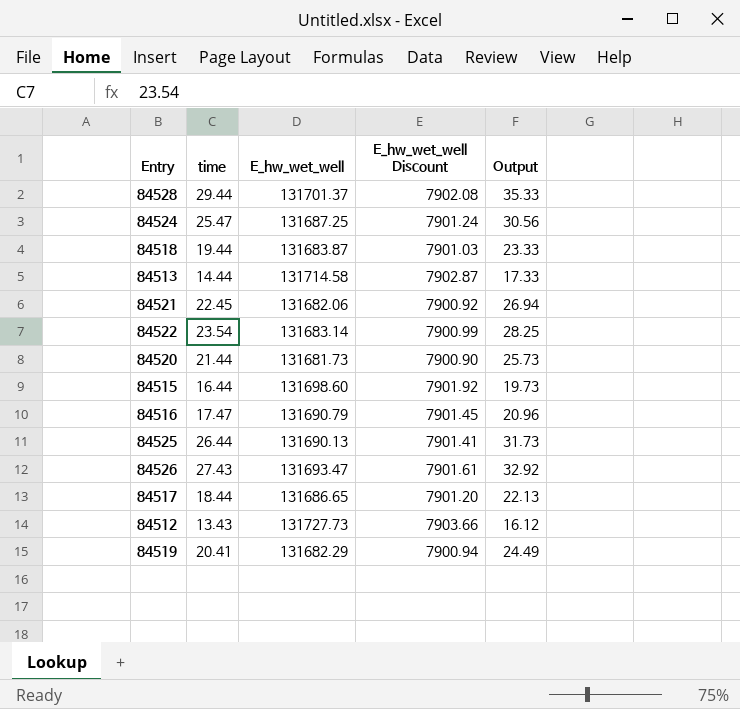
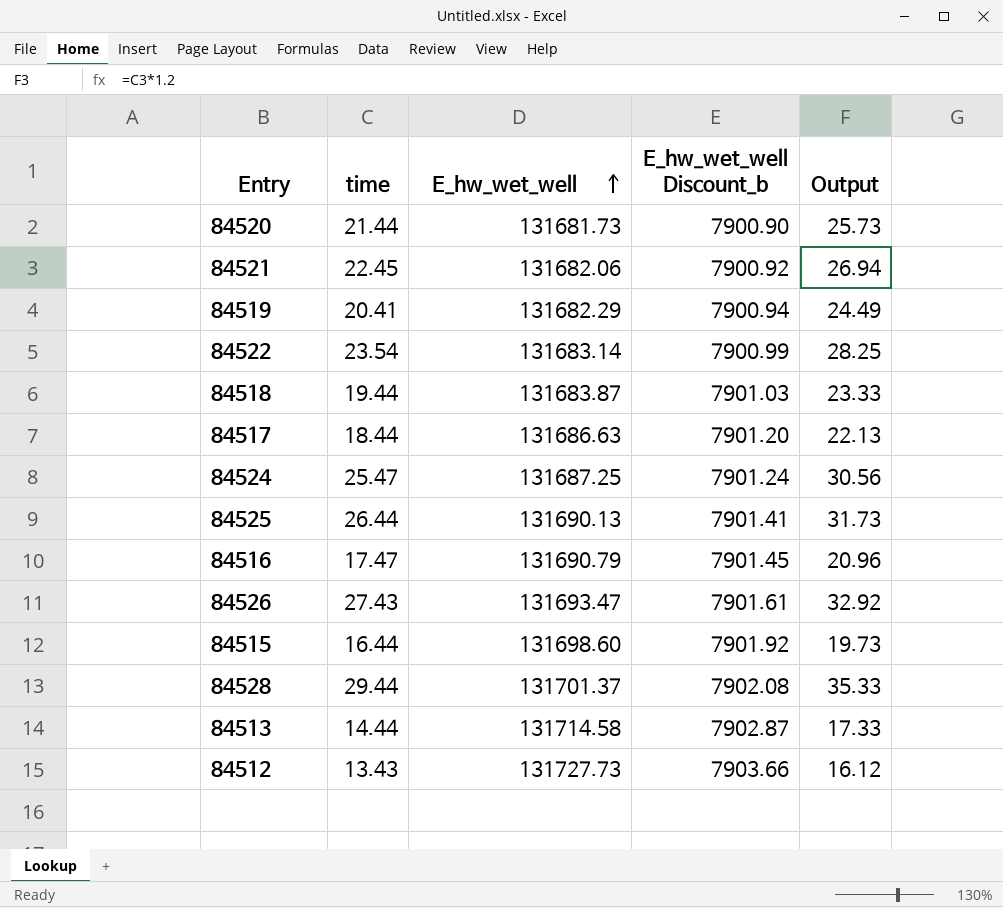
row order: none -> E_hw_wet_well ascending
column name: E_hw_wet_well Discount -> E_hw_wet_well Discount_b
84517 | E_hw_wet_well: 131686.65 -> 131686.63

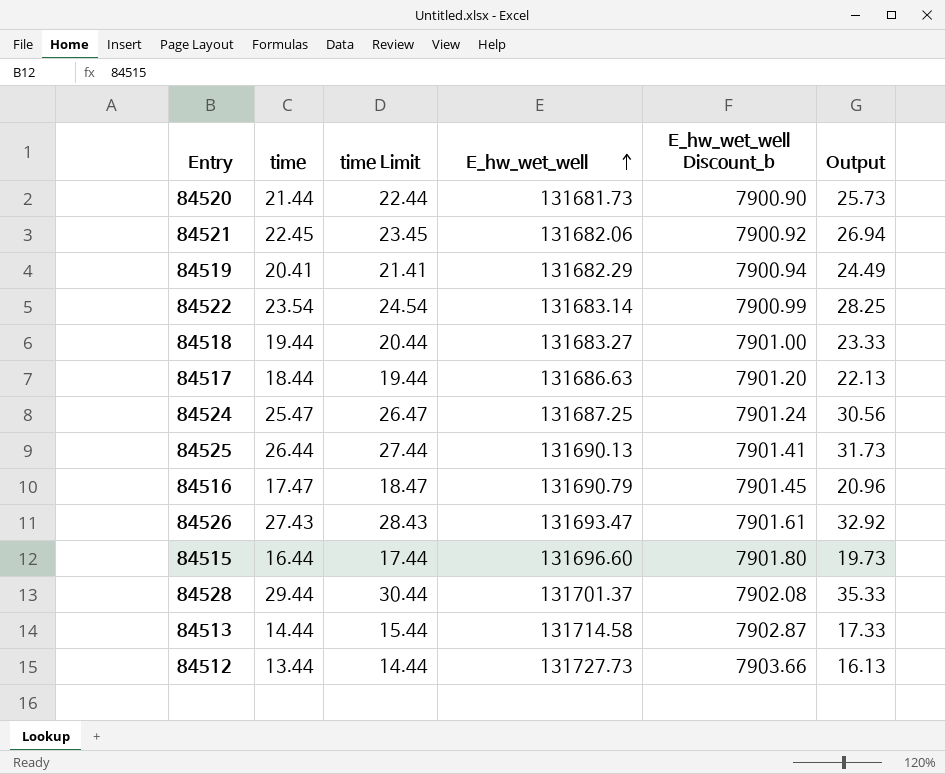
column time Limit | formula: none -> [time] + 1
84518 | E_hw_wet_well: 131683.87 -> 131683.27
84518 | E_hw_wet_well Discount_b: 7901.03 -> 7901.00
84515 | E_hw_wet_well: 131698.60 -> 131696.60
84515 | E_hw_wet_well Discount_b: 7901.92 -> 7901.80
84512 | time: 13.43 -> 13.44
84512 | Output: 16.12 -> 16.13

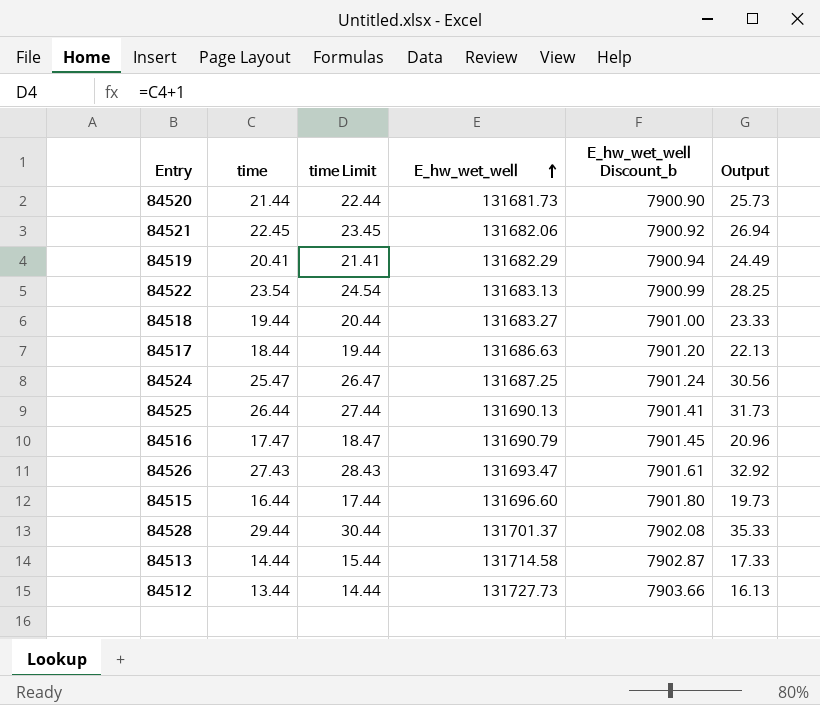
84522 | E_hw_wet_well: 131683.14 -> 131683.13

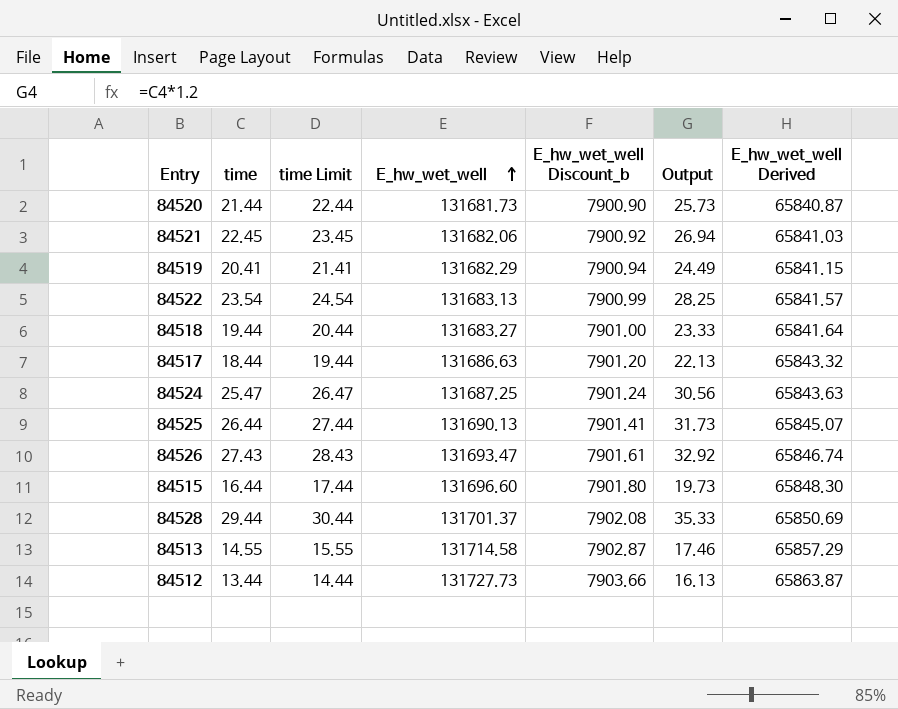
column E_hw_wet_well Derived | formula: none -> [E_hw_wet_well] * 0.5
row 84516: 17.47 | 18.47 | 131690.79 | 7901.45 | 20.96 -> none
84513 | time: 14.44 -> 14.55
84513 | time Limit: 15.44 -> 15.55
84513 | Output: 17.33 -> 17.46

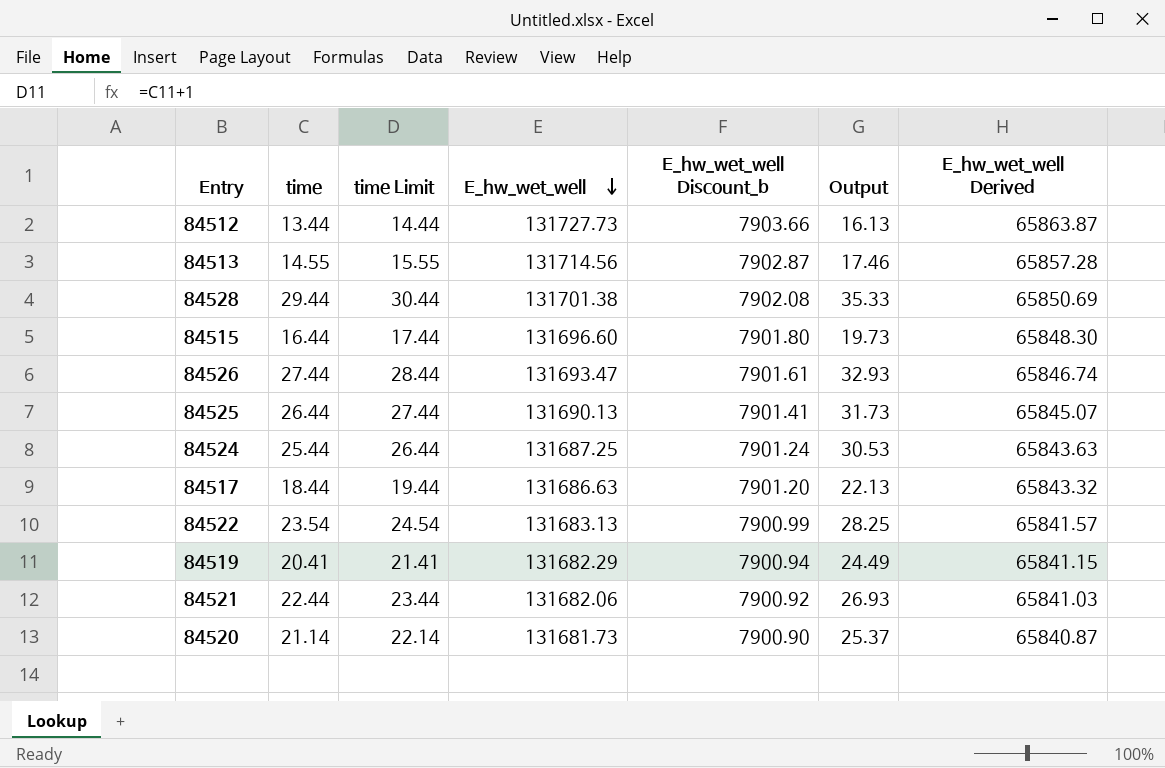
row order: E_hw_wet_well ascending -> E_hw_wet_well descending
row 84518: 19.44 | 20.44 | 131683.27 | 7901.00 | 23.33 | 65841.64 -> none
84513 | E_hw_wet_well: 131714.58 -> 131714.56
84513 | E_hw_wet_well Derived: 65857.29 -> 65857.28
84528 | E_hw_wet_well: 131701.37 -> 131701.38
84526 | time: 27.43 -> 27.44
84526 | time Limit: 28.43 -> 28.44
84526 | Output: 32.92 -> 32.93
84524 | time: 25.47 -> 25.44
84524 | time Limit: 26.47 -> 26.44
84524 | Output: 30.56 -> 30.53
84521 | time: 22.45 -> 22.44
84521 | time Limit: 23.45 -> 23.44
84521 | Output: 26.94 -> 26.93
84520 | time: 21.44 -> 21.14
84520 | time Limit: 22.44 -> 22.14
84520 | Output: 25.73 -> 25.37

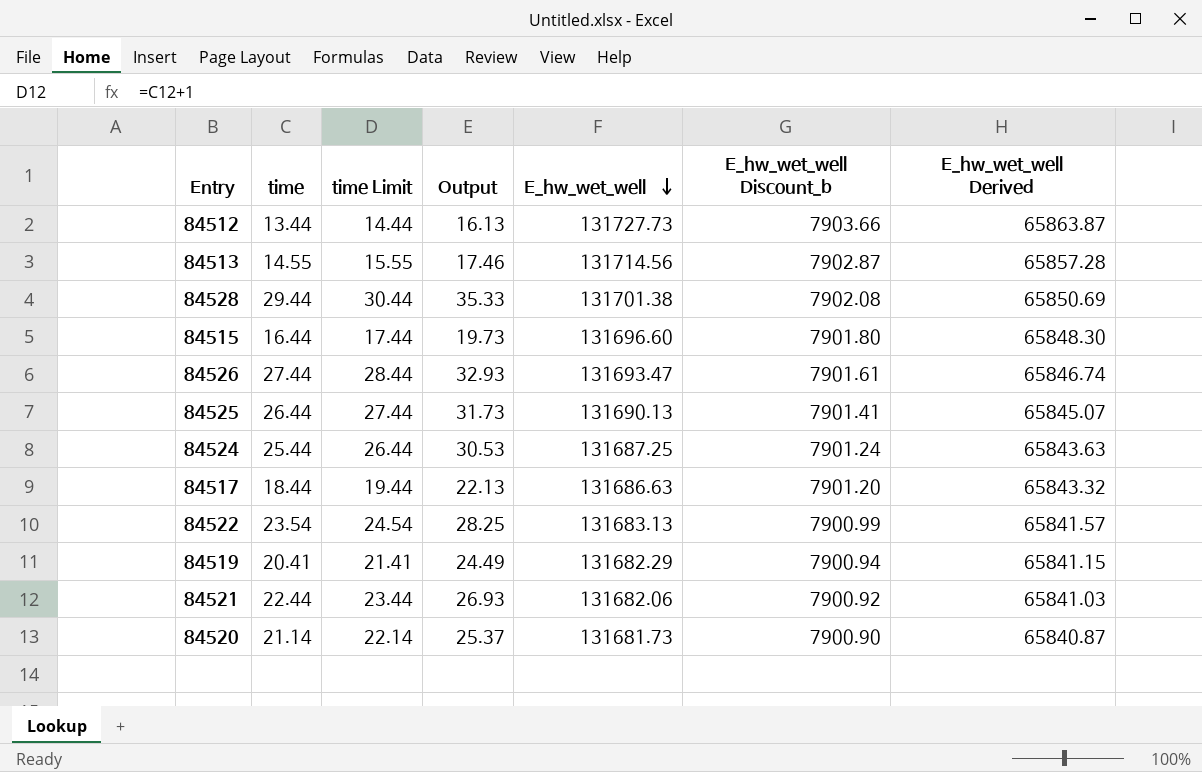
column Output | position: 6 -> 4

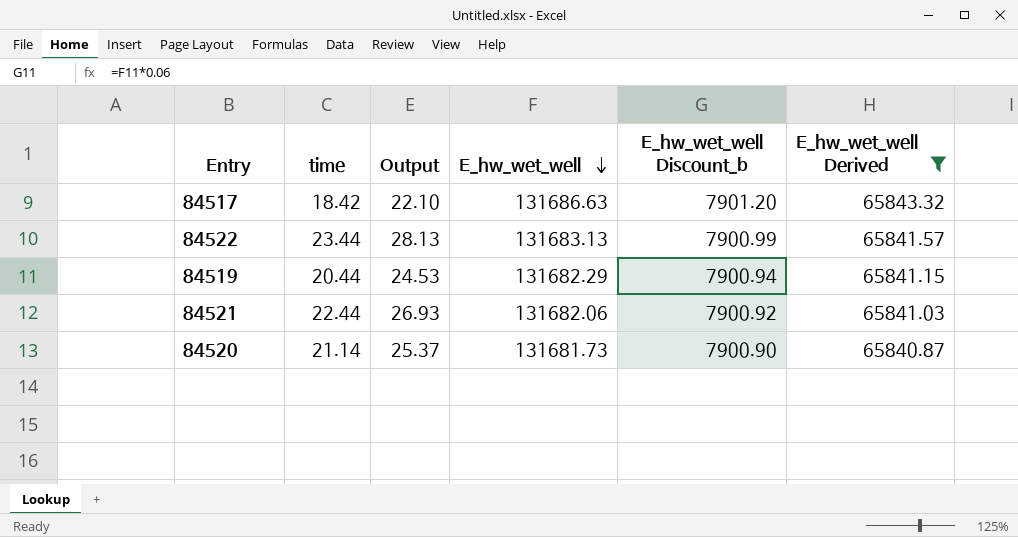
filter: none -> E_hw_wet_well Derived <= 65843.32
column time Limit | formula: [time] + 1 -> none
84517 | time: 18.44 -> 18.42
84517 | Output: 22.13 -> 22.10
84522 | time: 23.54 -> 23.44
84522 | Output: 28.25 -> 28.13
84519 | time: 20.41 -> 20.44
84519 | Output: 24.49 -> 24.53

